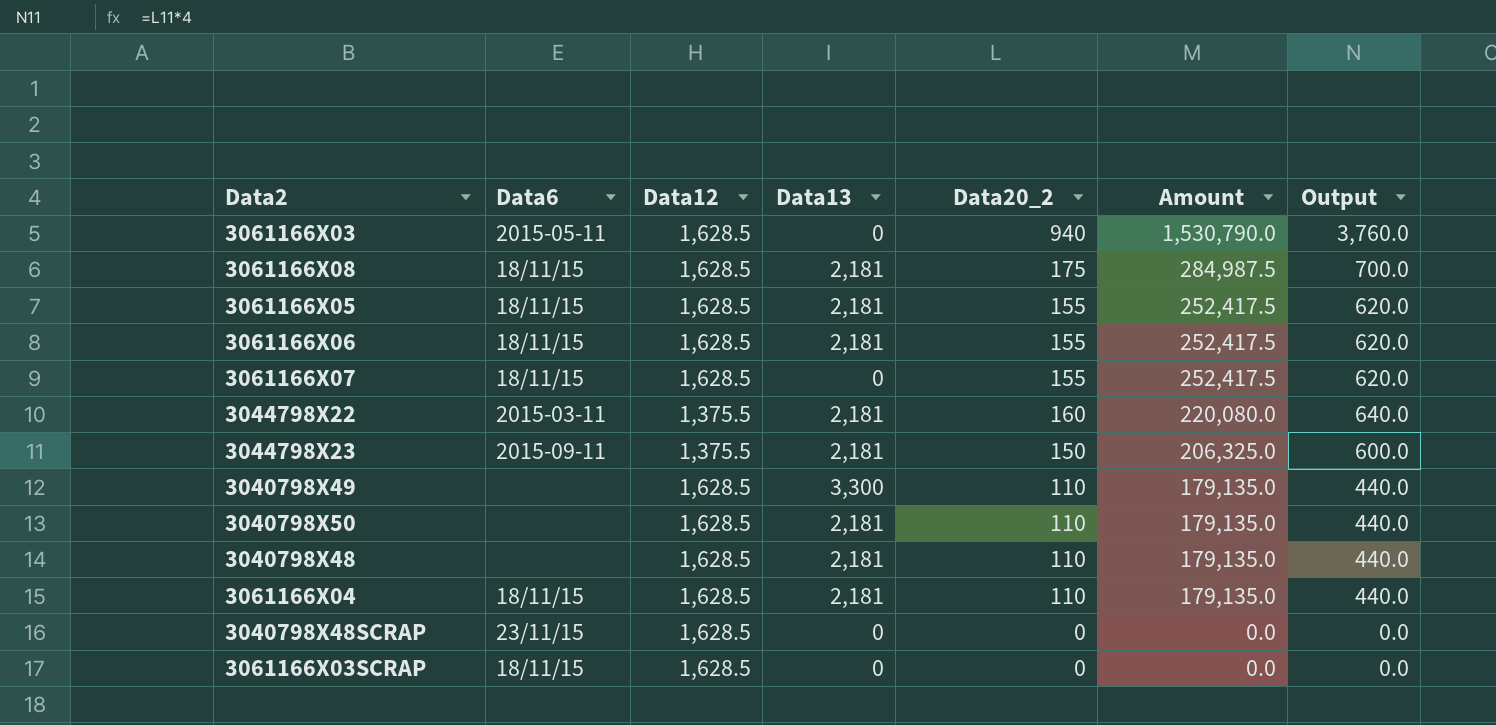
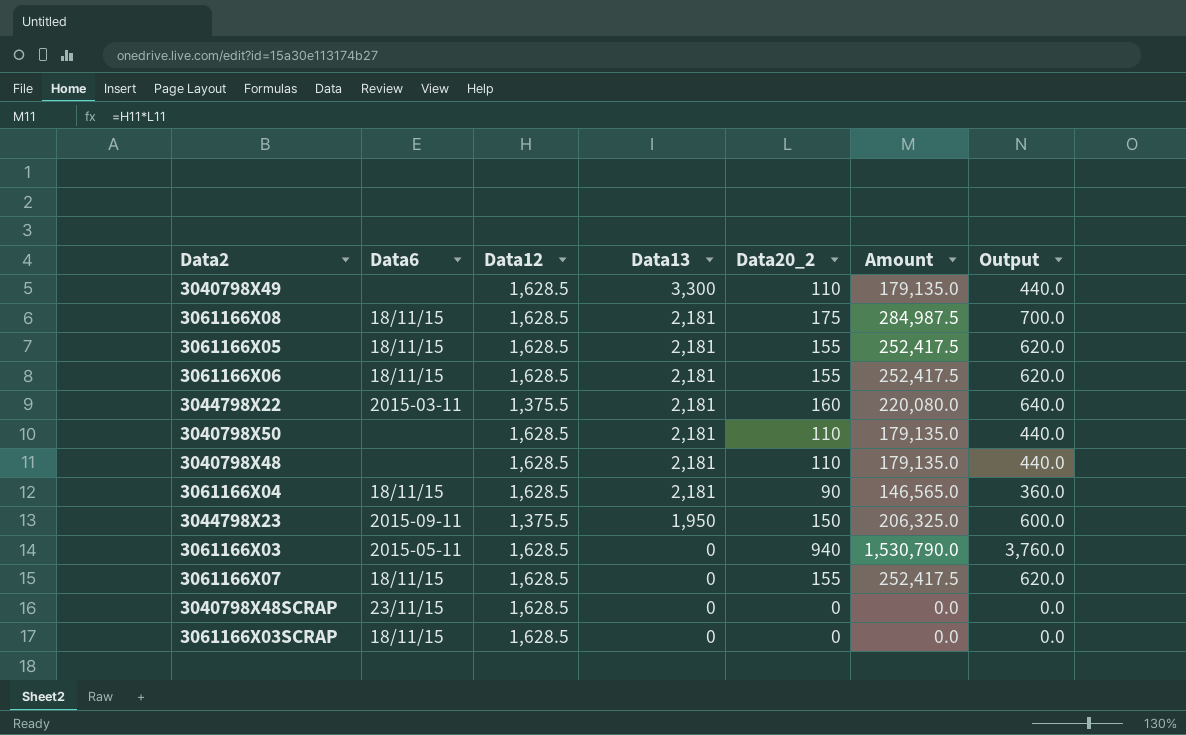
row order: Amount descending -> Data13 descending
3061166X04 | Data20_2: 110 -> 90
3061166X04 | Amount: 179,135.0 -> 146,565.0
3061166X04 | Output: 440.0 -> 360.0
3044798X23 | Data13: 2,181 -> 1,950

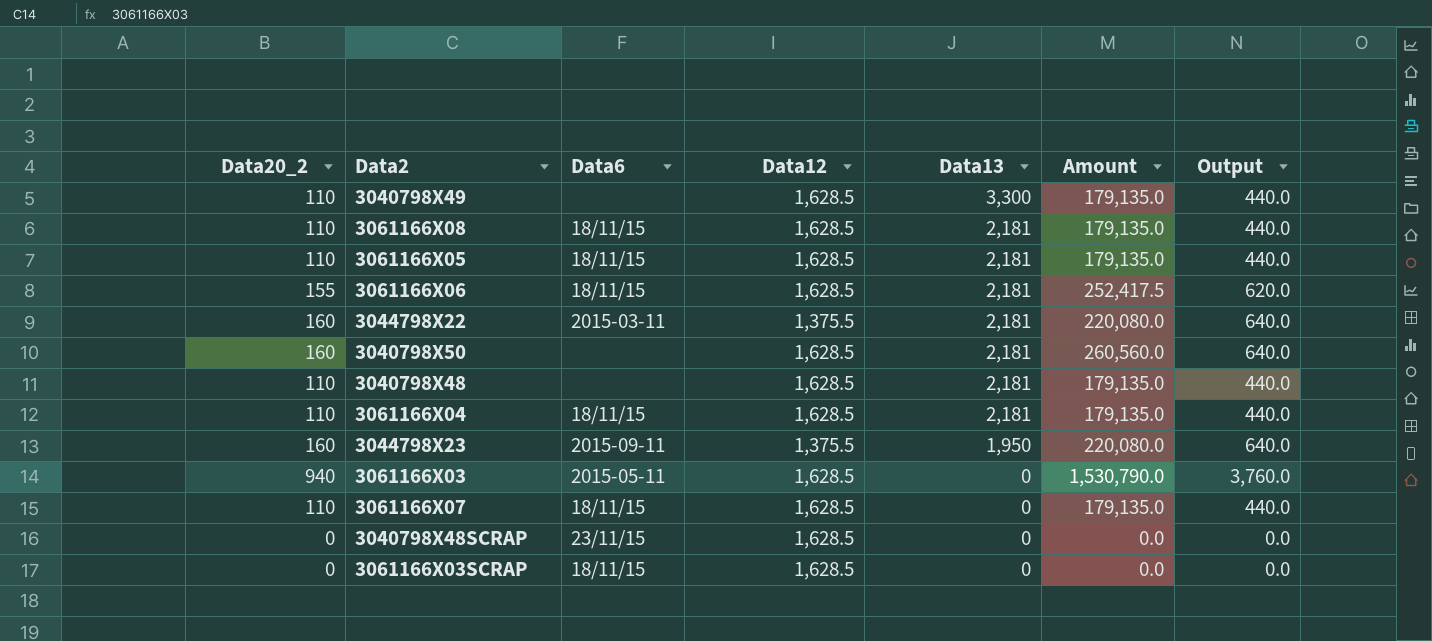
column Data20_2 | position: 5 -> 1
3061166X08 | Data20_2: 175 -> 110
3061166X08 | Amount: 284,987.5 -> 179,135.0
3061166X08 | Output: 700.0 -> 440.0
3061166X05 | Data20_2: 155 -> 110
3061166X05 | Amount: 252,417.5 -> 179,135.0
3061166X05 | Output: 620.0 -> 440.0
3040798X50 | Data20_2: 110 -> 160
3040798X50 | Amount: 179,135.0 -> 260,560.0
3040798X50 | Output: 440.0 -> 640.0
3061166X04 | Data20_2: 90 -> 110
3061166X04 | Amount: 146,565.0 -> 179,135.0
3061166X04 | Output: 360.0 -> 440.0
3044798X23 | Data20_2: 150 -> 160
3044798X23 | Amount: 206,325.0 -> 220,080.0
3044798X23 | Output: 600.0 -> 640.0
3061166X07 | Data20_2: 155 -> 110
3061166X07 | Amount: 252,417.5 -> 179,135.0
3061166X07 | Output: 620.0 -> 440.0

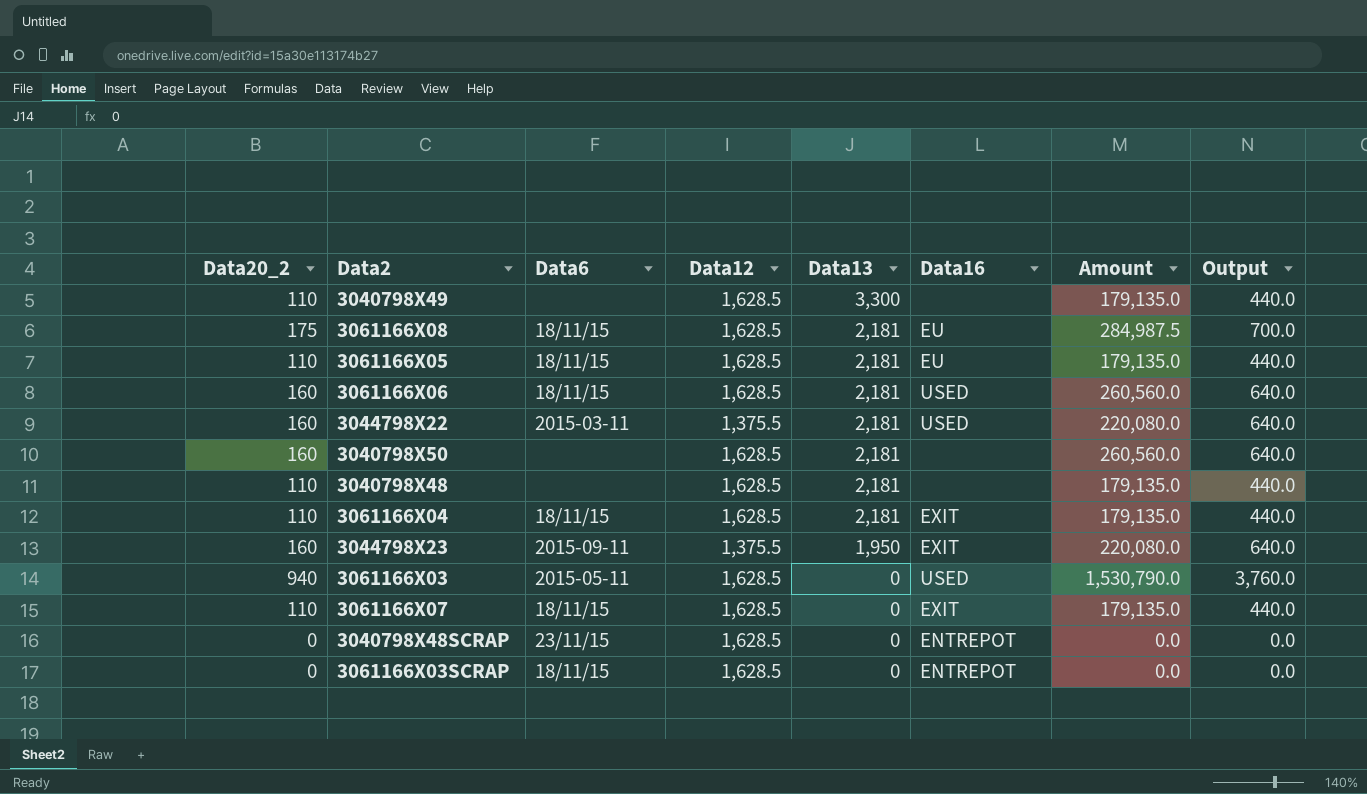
column Data16 | position: none -> 6
3061166X08 | Data20_2: 110 -> 175
3061166X08 | Amount: 179,135.0 -> 284,987.5
3061166X08 | Output: 440.0 -> 700.0
3061166X06 | Data20_2: 155 -> 160
3061166X06 | Amount: 252,417.5 -> 260,560.0
3061166X06 | Output: 620.0 -> 640.0

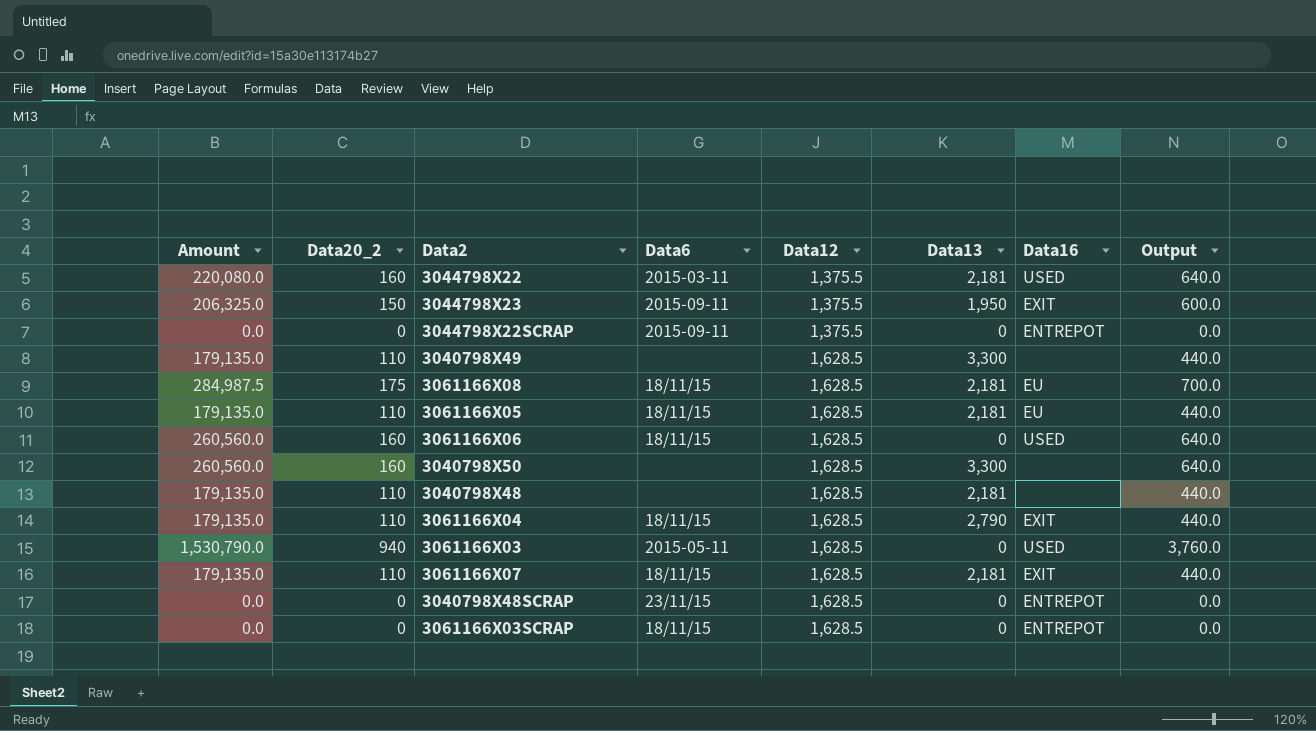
row order: Data13 descending -> Data12 ascending
column Amount | position: 7 -> 1
3044798X23 | Amount: 220,080.0 -> 206,325.0
3044798X23 | Data20_2: 160 -> 150
3044798X23 | Output: 640.0 -> 600.0
row 3044798X22SCRAP: none -> 0.0 | 0 | 2015-09-11 | 1,375.5 | 0 | ENTREPOT | 0.0
3061166X06 | Data13: 2,181 -> 0
3040798X50 | Data13: 2,181 -> 3,300
3061166X04 | Data13: 2,181 -> 2,790
3061166X07 | Data13: 0 -> 2,181

